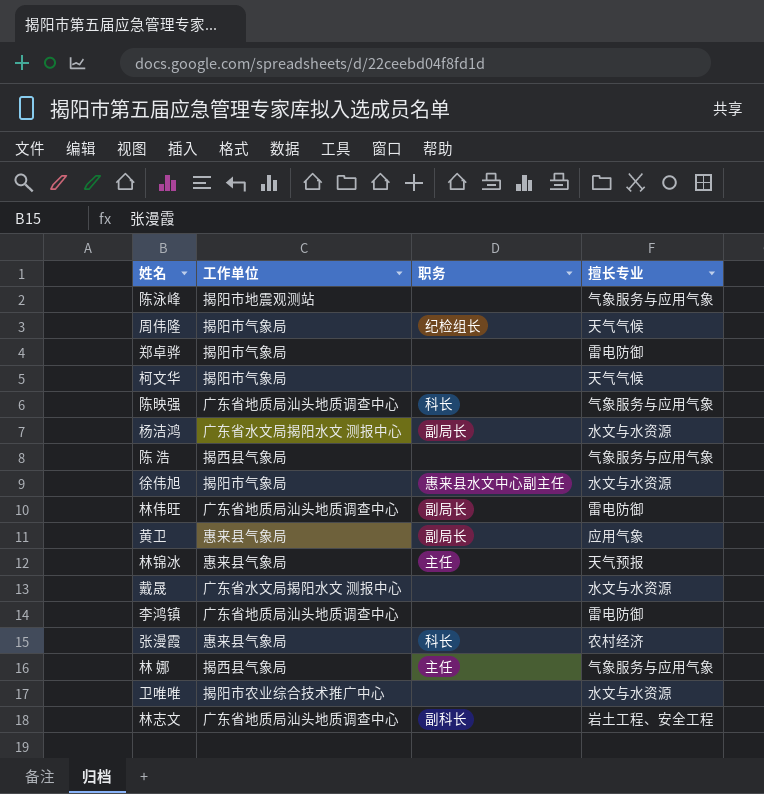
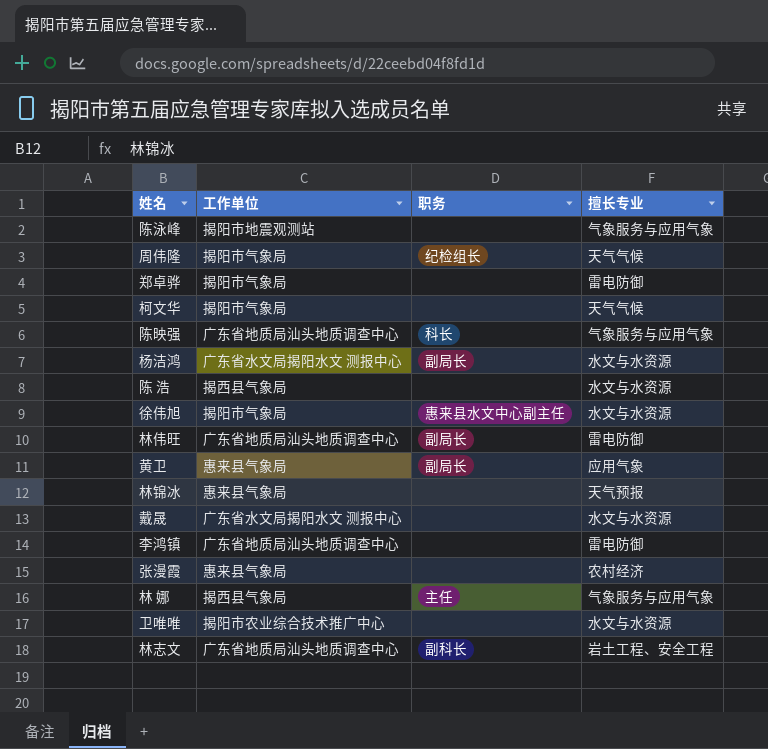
陈 浩 | 擅长专业: 气象服务与应用气象 -> 水文与水资源
林锦冰 | 职务: 主任 -> none
张漫霞 | 职务: 科长 -> none

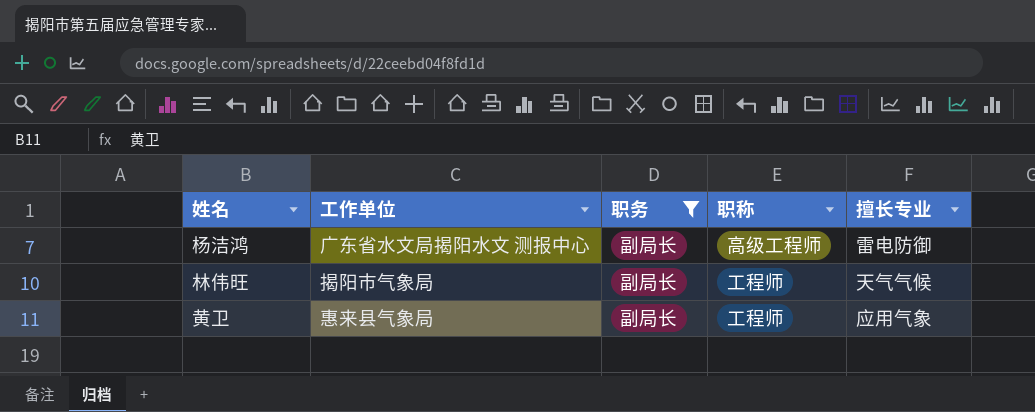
filter: none -> 职务 = 副局长
column 职称 | position: none -> 4
杨洁鸿 | 擅长专业: 水文与水资源 -> 雷电防御
林伟旺 | 工作单位: 广东省地质局汕头地质调查中心 -> 揭阳市气象局
林伟旺 | 擅长专业: 雷电防御 -> 天气气候

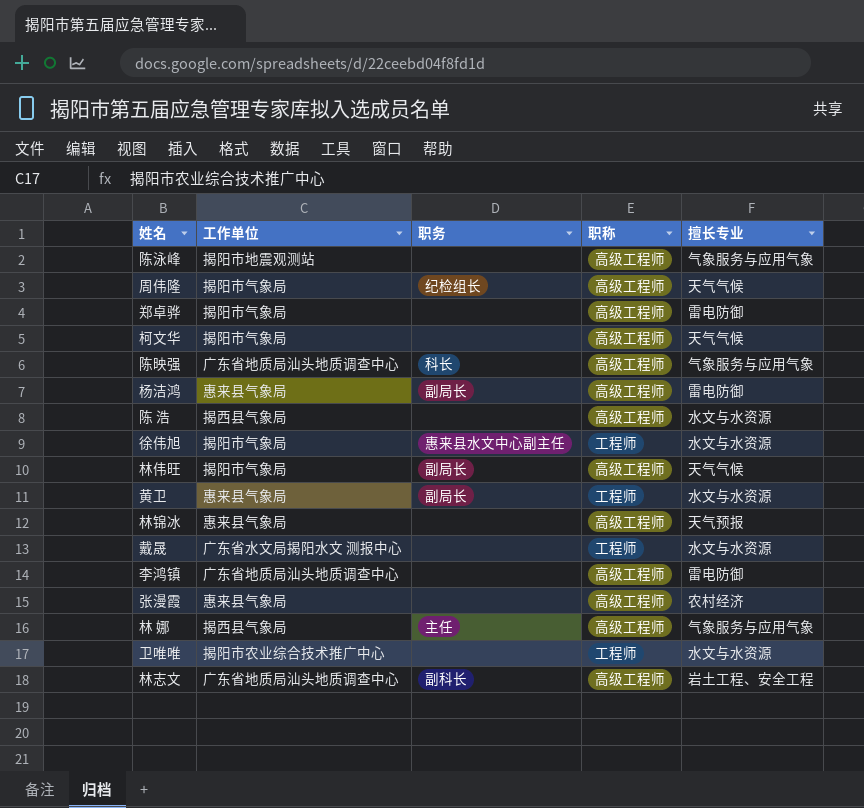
filter: 职务 = 副局长 -> none
杨洁鸿 | 工作单位: 广东省水文局揭阳水文 测报中心 -> 惠来县气象局
林伟旺 | 职称: 工程师 -> 高级工程师
黄卫 | 擅长专业: 应用气象 -> 水文与水资源

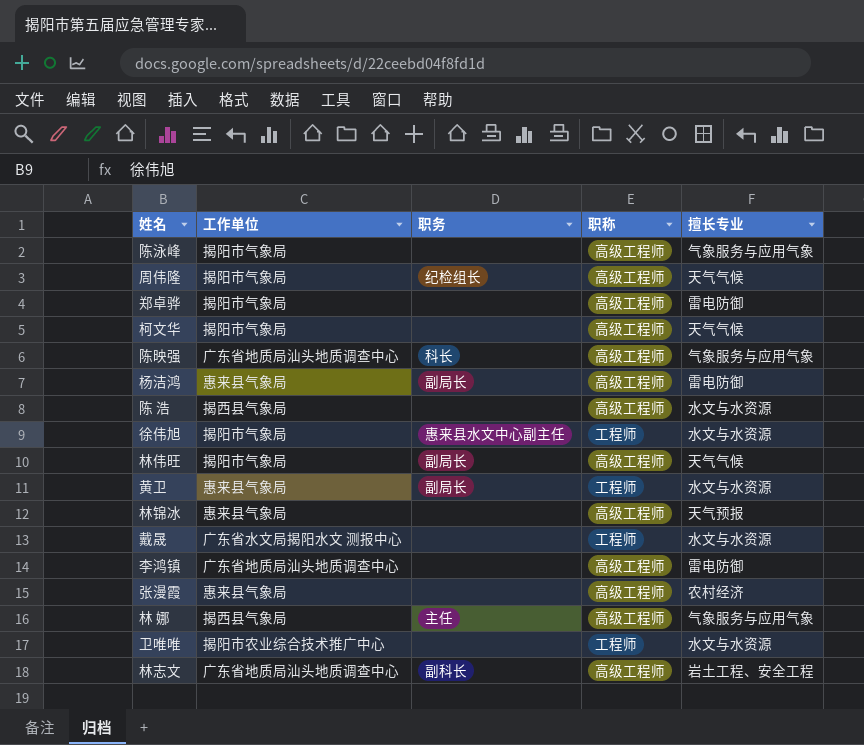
陈泳峰 | 工作单位: 揭阳市地震观测站 -> 揭阳市气象局

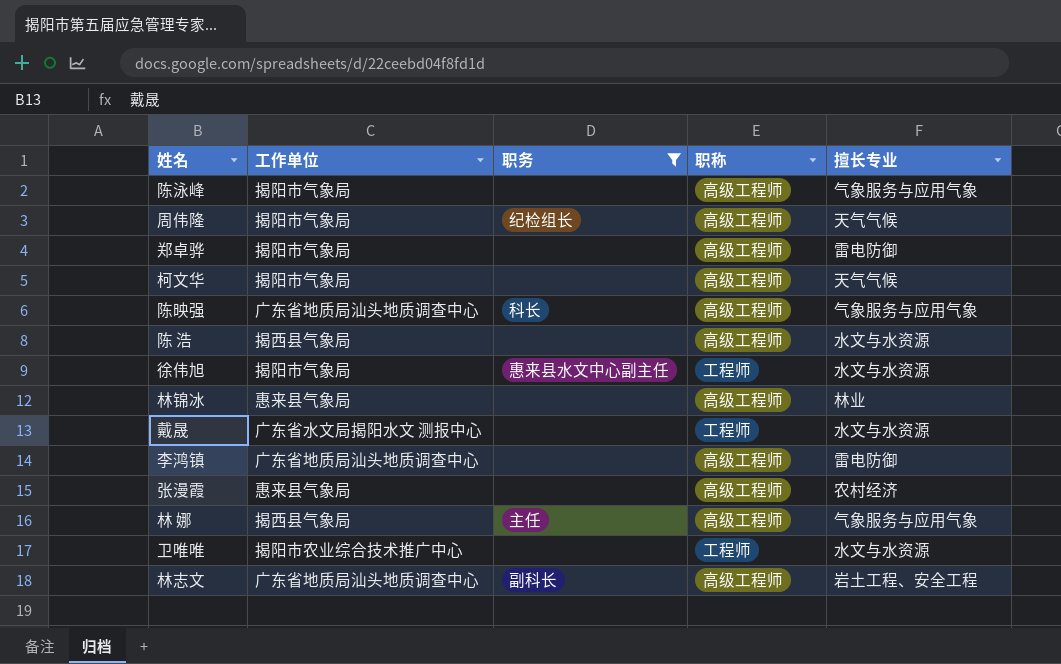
filter: none -> 职务 != 副局长
林锦冰 | 擅长专业: 天气预报 -> 林业

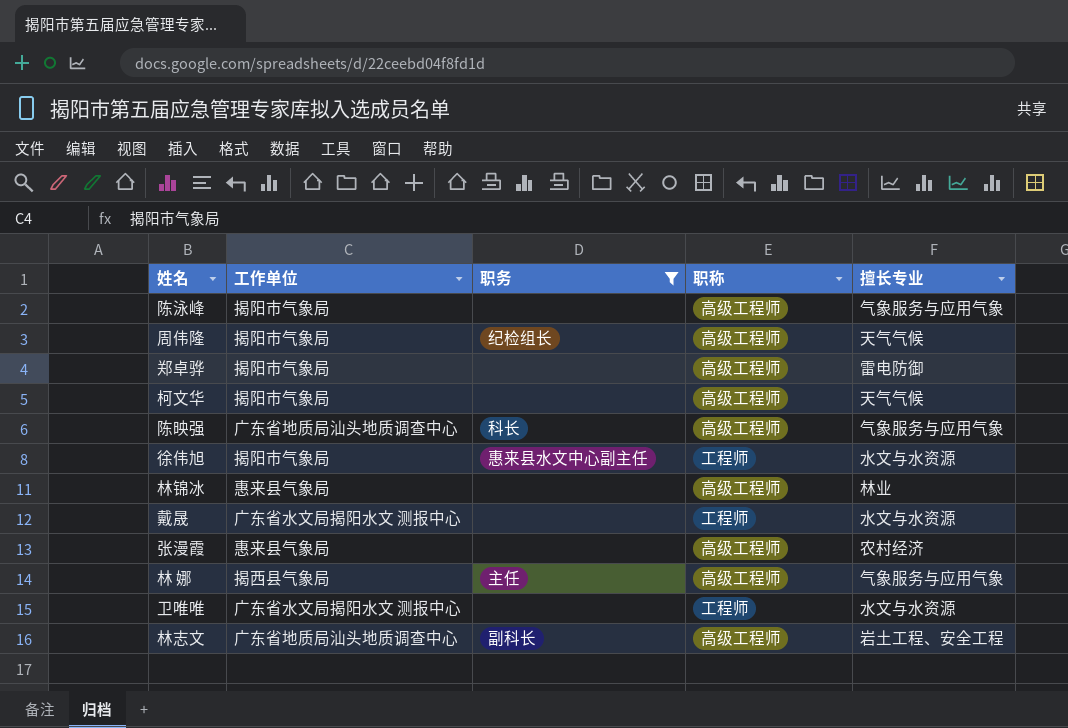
row 陈 浩: 揭西县气象局 | none | 高级工程师 | 水文与水资源 -> none
row 李鸿镇: 广东省地质局汕头地质调查中心 | none | 高级工程师 | 雷电防御 -> none
卫唯唯 | 工作单位: 揭阳市农业综合技术推广中心 -> 广东省水文局揭阳水文 测报中心

